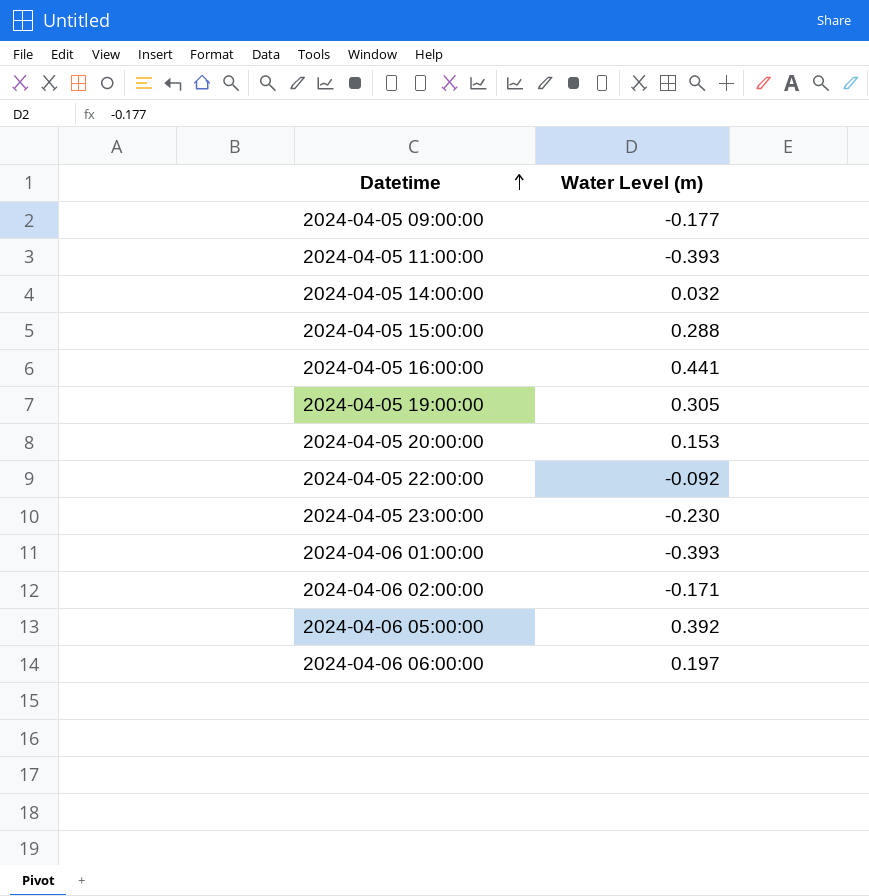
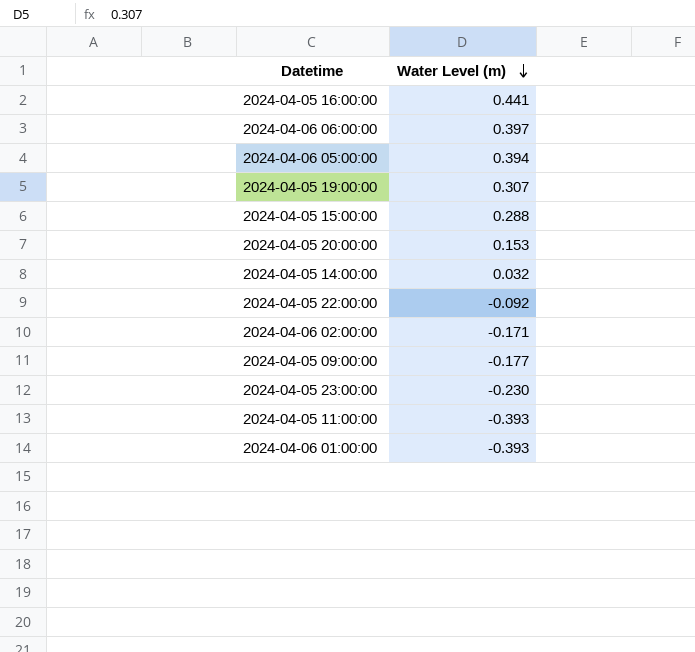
row order: Datetime ascending -> Water Level (m) descending
2024-04-06 06:00:00 | Water Level (m): 0.197 -> 0.397
2024-04-06 05:00:00 | Water Level (m): 0.392 -> 0.394
2024-04-05 19:00:00 | Water Level (m): 0.305 -> 0.307

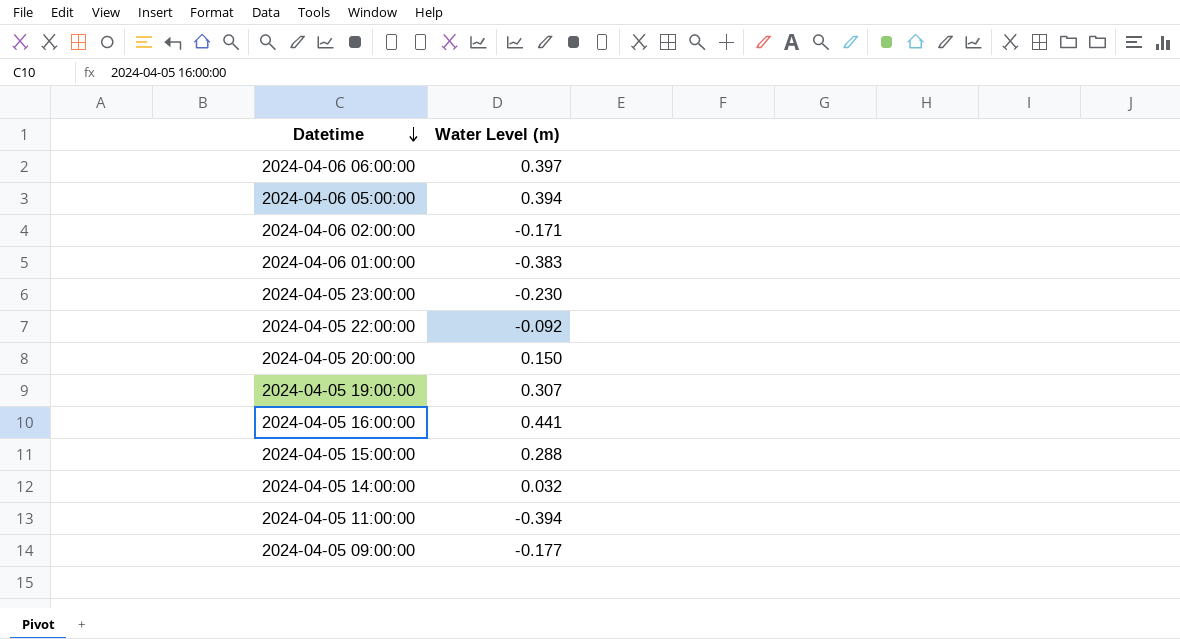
row order: Water Level (m) descending -> Datetime descending
2024-04-06 01:00:00 | Water Level (m): -0.393 -> -0.383
2024-04-05 20:00:00 | Water Level (m): 0.153 -> 0.150
2024-04-05 11:00:00 | Water Level (m): -0.393 -> -0.394

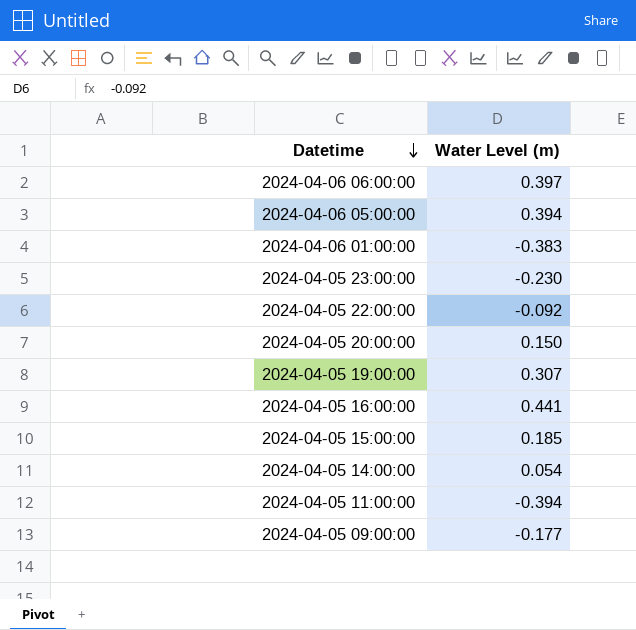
row 2024-04-06 02:00:00: -0.171 -> none
2024-04-05 15:00:00 | Water Level (m): 0.288 -> 0.185
2024-04-05 14:00:00 | Water Level (m): 0.032 -> 0.054

